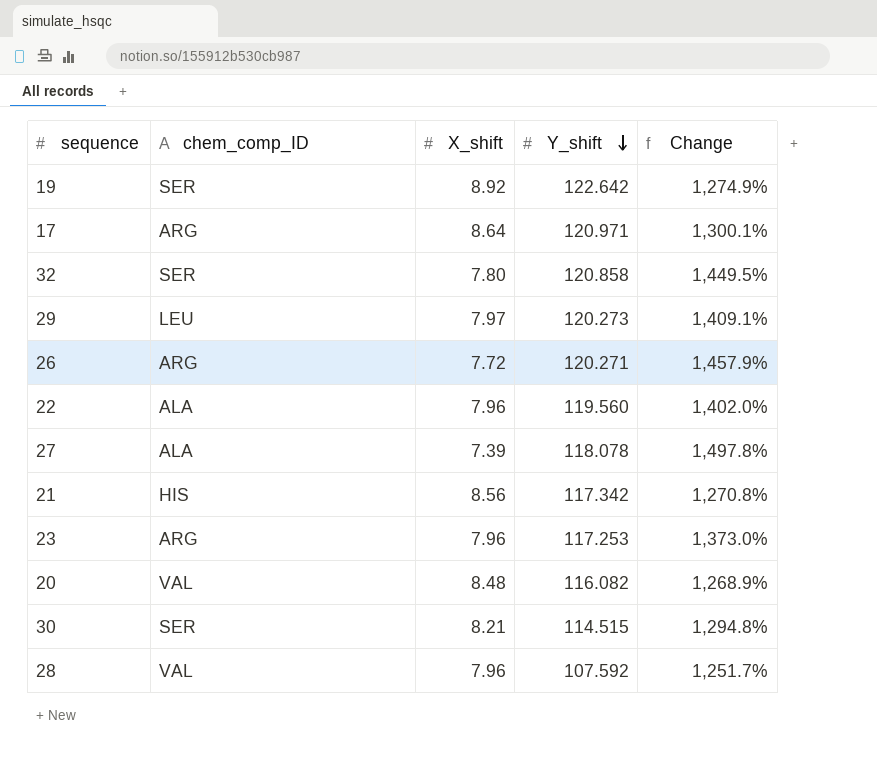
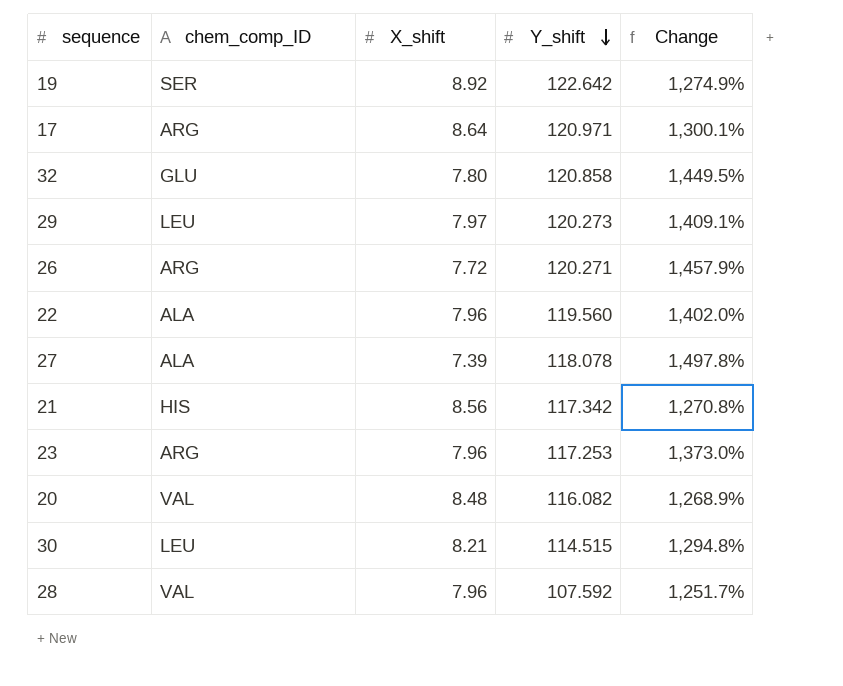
32 | chem_comp_ID: SER -> GLU
30 | chem_comp_ID: SER -> LEU

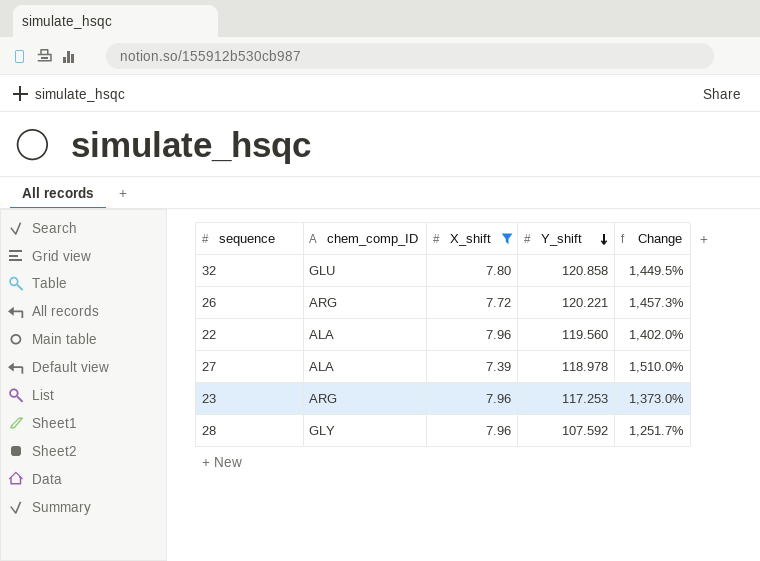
filter: none -> X_shift <= 7.96
26 | Y_shift: 120.271 -> 120.221
26 | Change: 1,457.9% -> 1,457.3%
27 | Y_shift: 118.078 -> 118.978
27 | Change: 1,497.8% -> 1,510.0%
28 | chem_comp_ID: VAL -> GLY

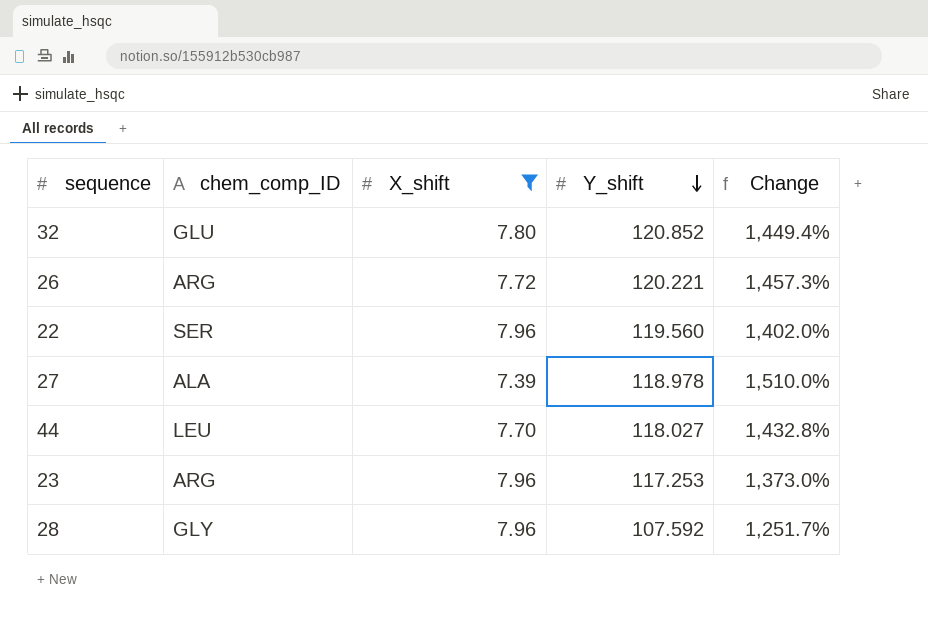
32 | Y_shift: 120.858 -> 120.852
32 | Change: 1,449.5% -> 1,449.4%
22 | chem_comp_ID: ALA -> SER
row 44: none -> LEU | 7.70 | 118.027 | 1,432.8%

